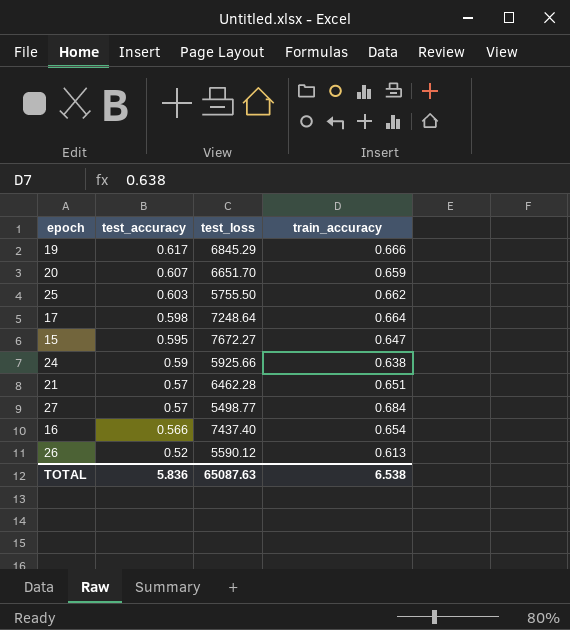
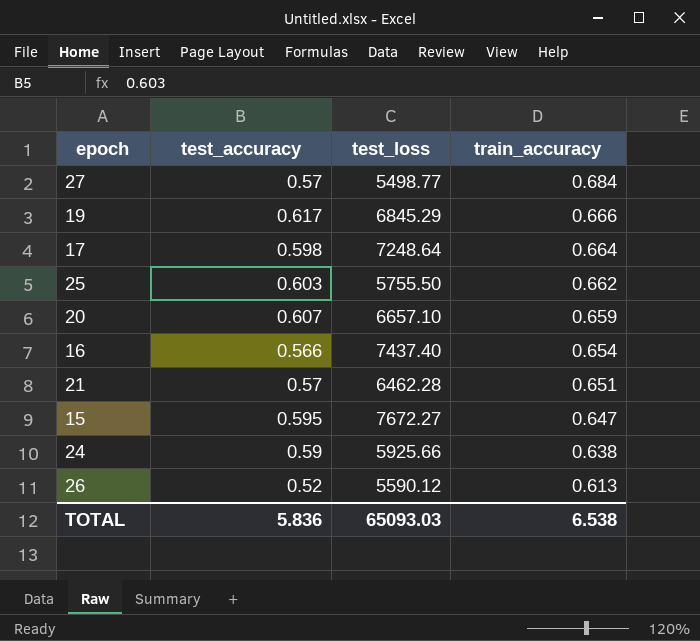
row order: test_accuracy descending -> train_accuracy descending
20 | test_loss: 6651.70 -> 6657.10
TOTAL | test_loss: 65087.63 -> 65093.03

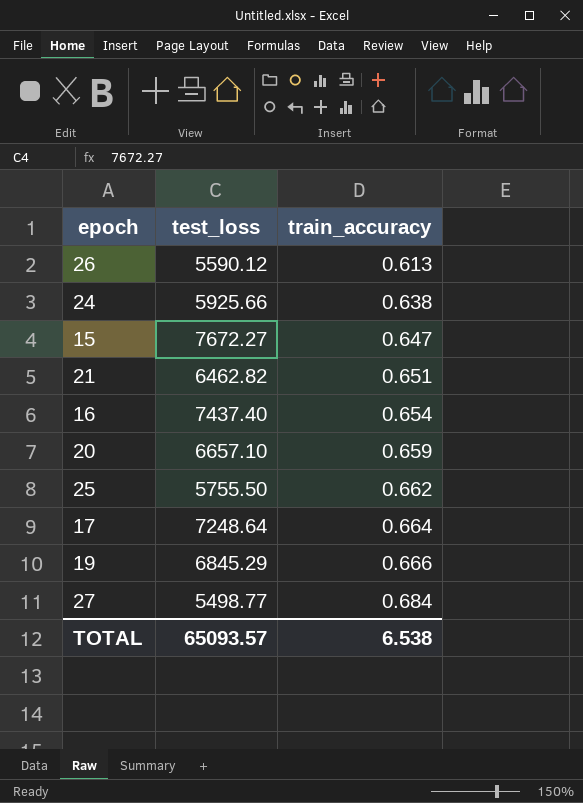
row order: train_accuracy descending -> train_accuracy ascending
column test_accuracy | position: 2 -> none
21 | test_loss: 6462.28 -> 6462.82
TOTAL | test_loss: 65093.03 -> 65093.57

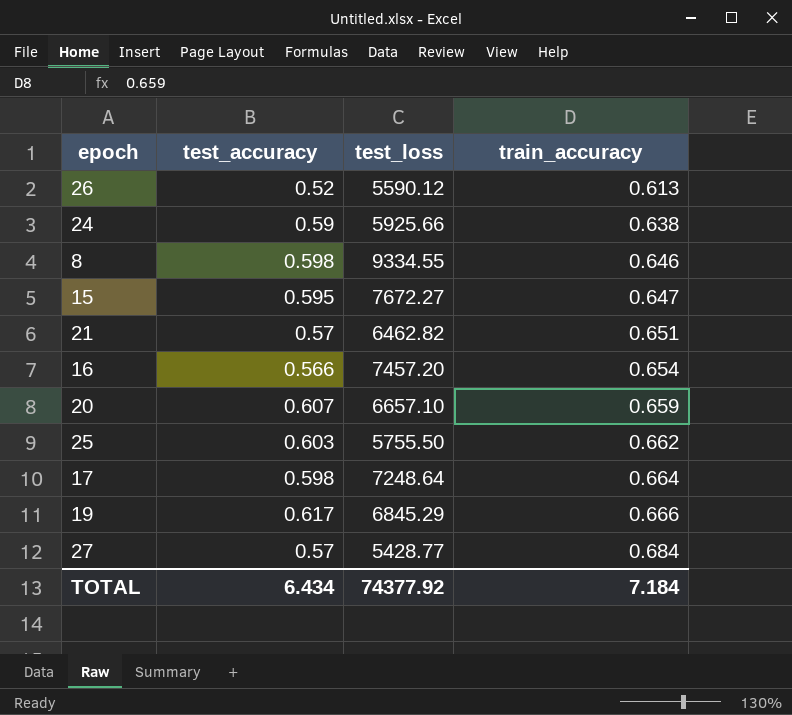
column test_accuracy | position: none -> 2
row 8: none -> 0.598 | 9334.55 | 0.646
16 | test_loss: 7437.40 -> 7457.20
27 | test_loss: 5498.77 -> 5428.77
TOTAL | test_loss: 65093.57 -> 74377.92
TOTAL | train_accuracy: 6.538 -> 7.184

